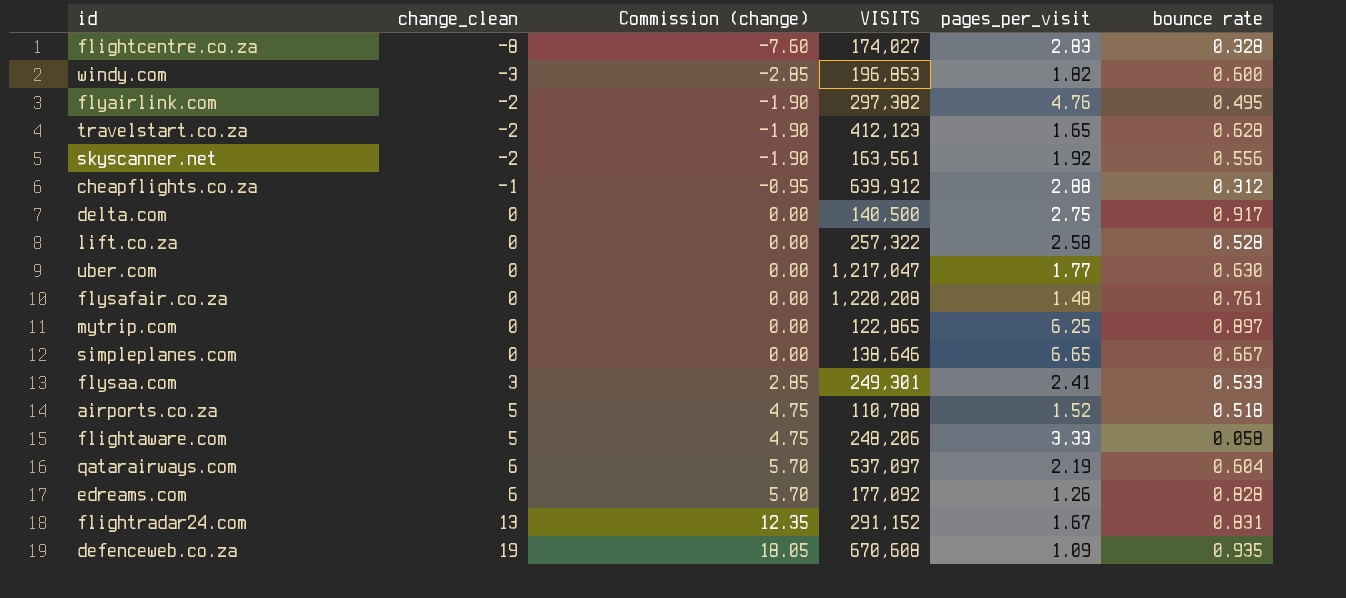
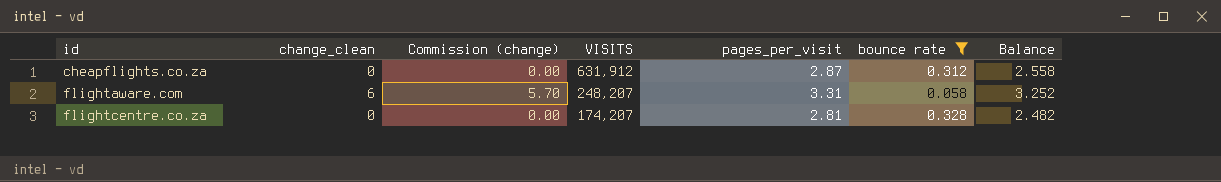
filter: none -> bounce rate <= 0.328
row order: change_clean ascending -> id ascending
column Balance | formula: none -> [pages_per_visit] - [bounce rate]
cheapflights.co.za | change_clean: -1 -> 0
cheapflights.co.za | Commission (change): -0.95 -> 0.00
cheapflights.co.za | VISITS: 639,912 -> 631,912
cheapflights.co.za | pages_per_visit: 2.88 -> 2.87
flightaware.com | change_clean: 5 -> 6
flightaware.com | Commission (change): 4.75 -> 5.70
flightaware.com | VISITS: 248,206 -> 248,207
flightaware.com | pages_per_visit: 3.33 -> 3.31
flightcentre.co.za | change_clean: -8 -> 0
flightcentre.co.za | Commission (change): -7.60 -> 0.00
flightcentre.co.za | VISITS: 174,027 -> 174,207
flightcentre.co.za | pages_per_visit: 2.83 -> 2.81

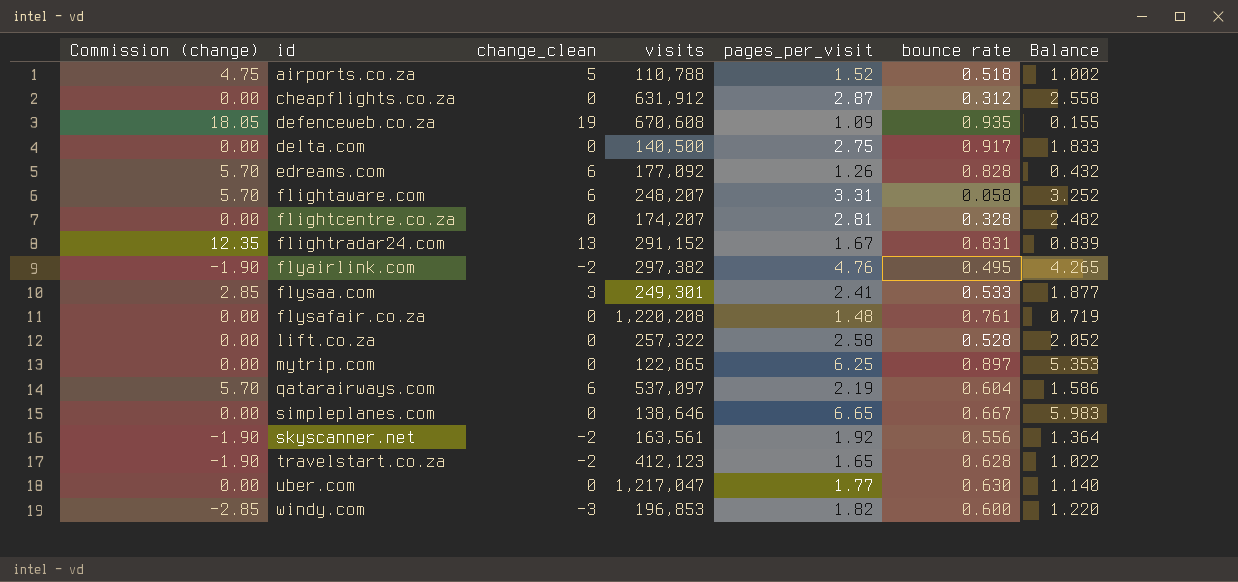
filter: bounce rate <= 0.328 -> none
column Commission (change) | position: 3 -> 1
column name: VISITS -> visits

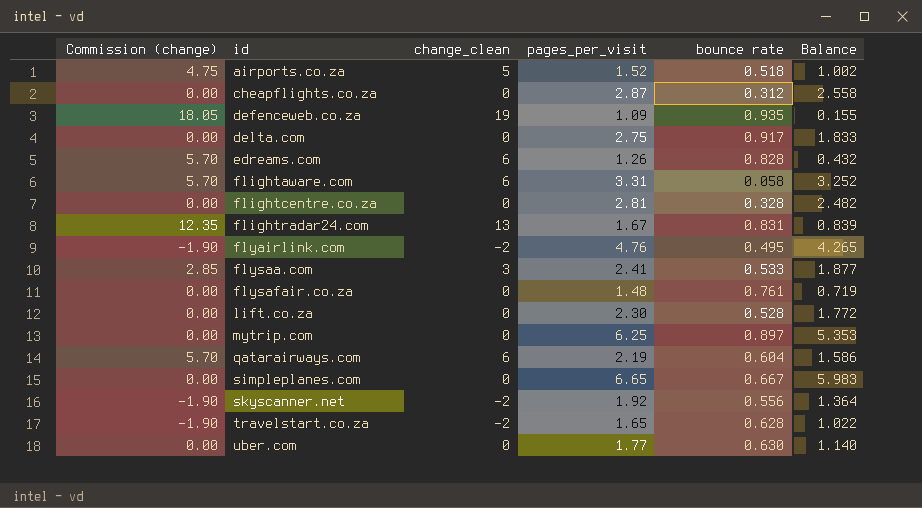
column visits | position: 4 -> none
row windy.com: -2.85 | -3 | 196,853 | 1.82 | 0.600 | 1.220 -> none
lift.co.za | pages_per_visit: 2.58 -> 2.30
lift.co.za | Balance: 2.052 -> 1.772

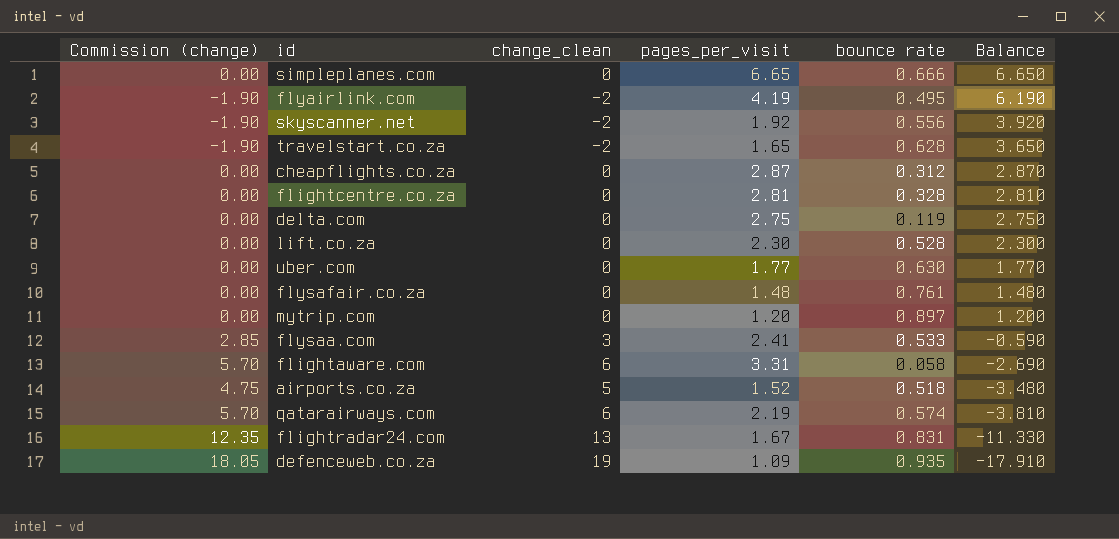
row order: id ascending -> Balance descending
column Balance | formula: [pages_per_visit] - [bounce rate] -> [pages_per_visit] - [change_clean]
row edreams.com: 5.70 | 6 | 1.26 | 0.828 | 0.432 -> none
simpleplanes.com | bounce rate: 0.667 -> 0.666
flyairlink.com | pages_per_visit: 4.76 -> 4.19
delta.com | bounce rate: 0.917 -> 0.119
mytrip.com | pages_per_visit: 6.25 -> 1.20
qatarairways.com | bounce rate: 0.604 -> 0.574

